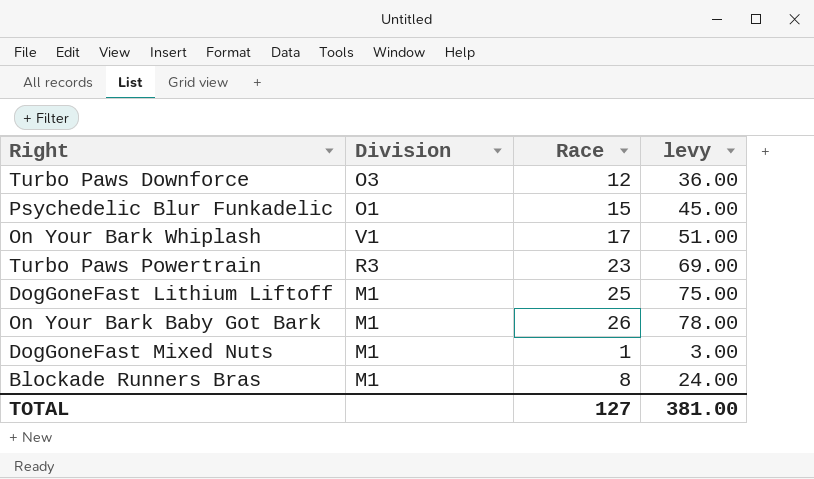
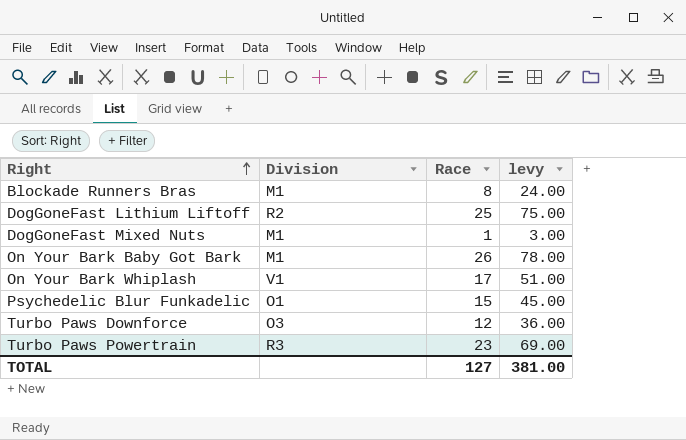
row order: none -> Right ascending
DogGoneFast Lithium Liftoff | Division: M1 -> R2

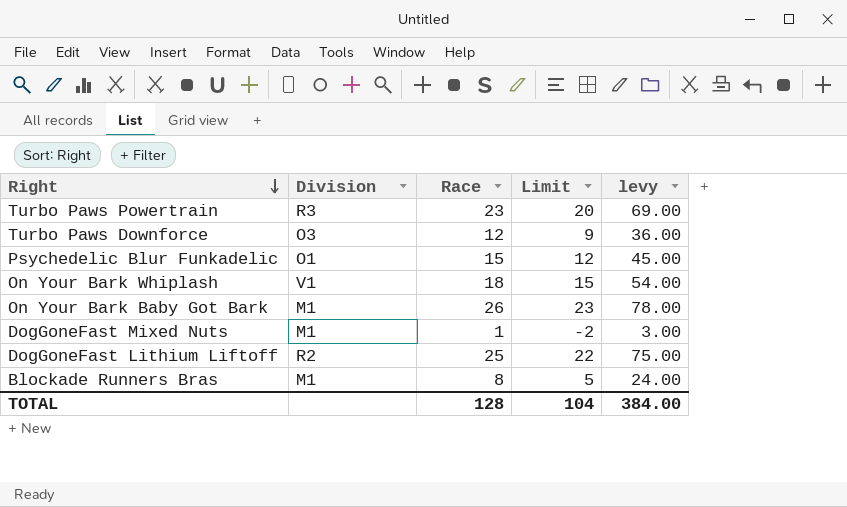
row order: Right ascending -> Right descending
column Limit | formula: none -> [Race] - 3
On Your Bark Whiplash | Race: 17 -> 18
On Your Bark Whiplash | levy: 51.00 -> 54.00
TOTAL | Race: 127 -> 128
TOTAL | levy: 381.00 -> 384.00

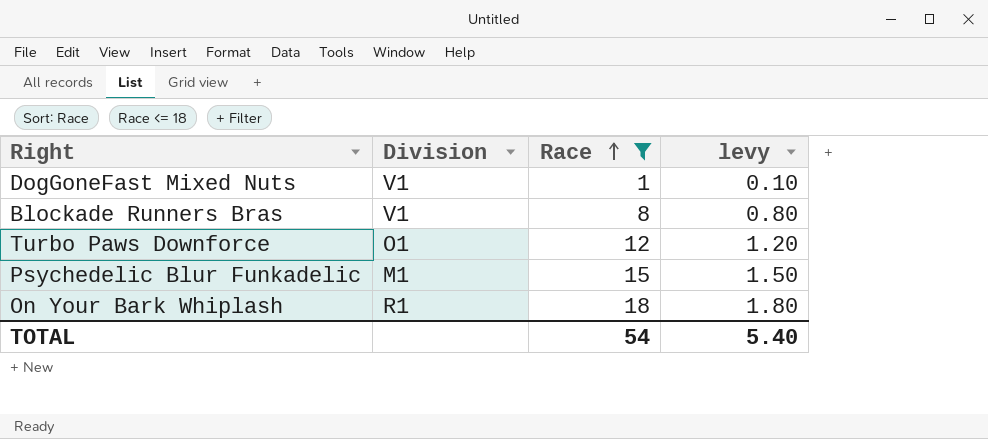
filter: none -> Race <= 18
row order: Right descending -> Race ascending
column Limit | formula: [Race] - 3 -> none
column levy | formula: [Race] * 3 -> [Race] * 0.1
DogGoneFast Mixed Nuts | Division: M1 -> V1
Blockade Runners Bras | Division: M1 -> V1
Turbo Paws Downforce | Division: O3 -> O1
Psychedelic Blur Funkadelic | Division: O1 -> M1
On Your Bark Whiplash | Division: V1 -> R1
TOTAL | Race: 128 -> 54
TOTAL | levy: 384.00 -> 5.40

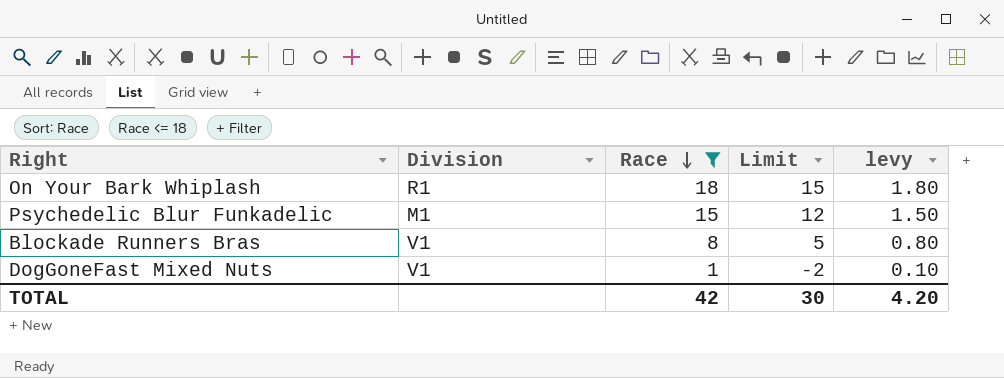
row order: Race ascending -> Race descending
column Limit | formula: none -> [Race] - 3
row Turbo Paws Downforce: O1 | 12 | 1.20 -> none
TOTAL | Race: 54 -> 42
TOTAL | levy: 5.40 -> 4.20

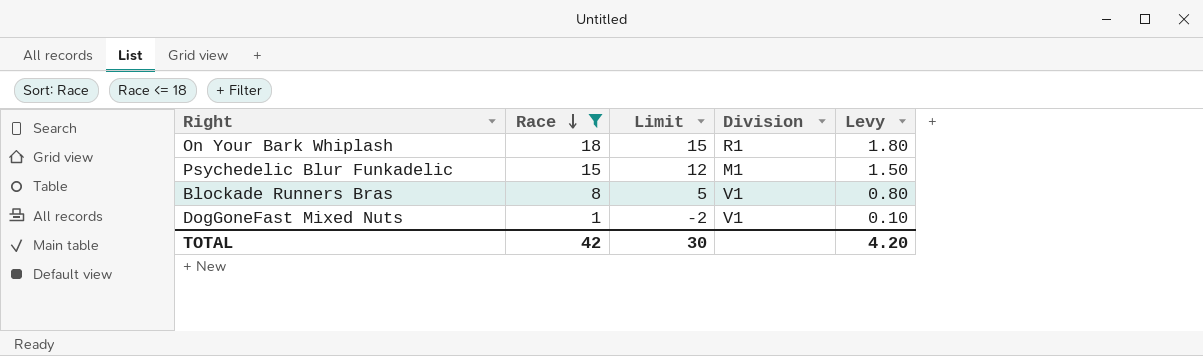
column Division | position: 2 -> 4
column name: levy -> Levy

